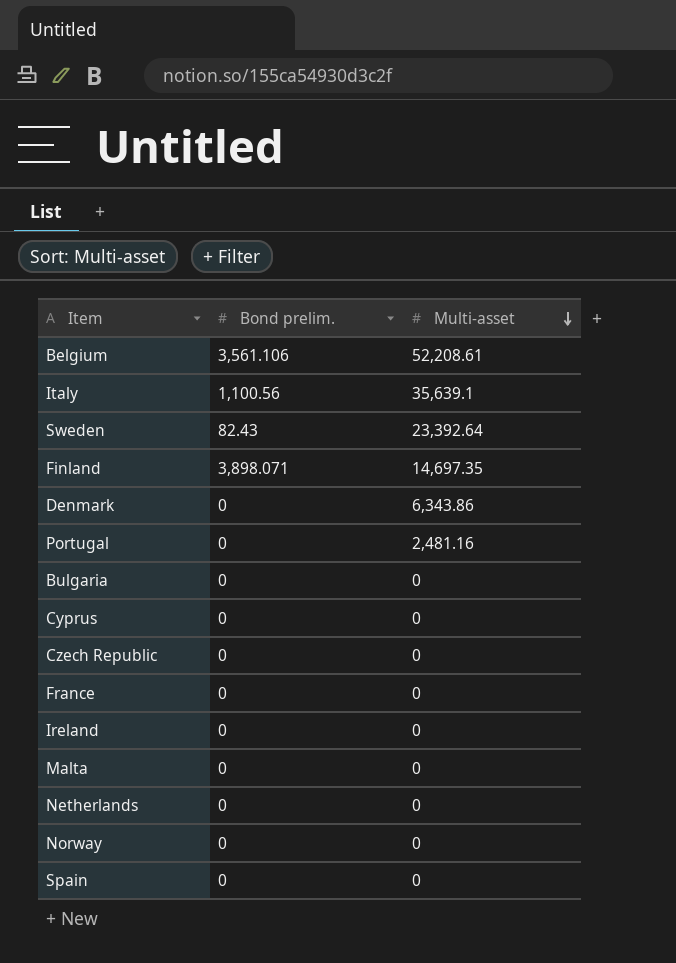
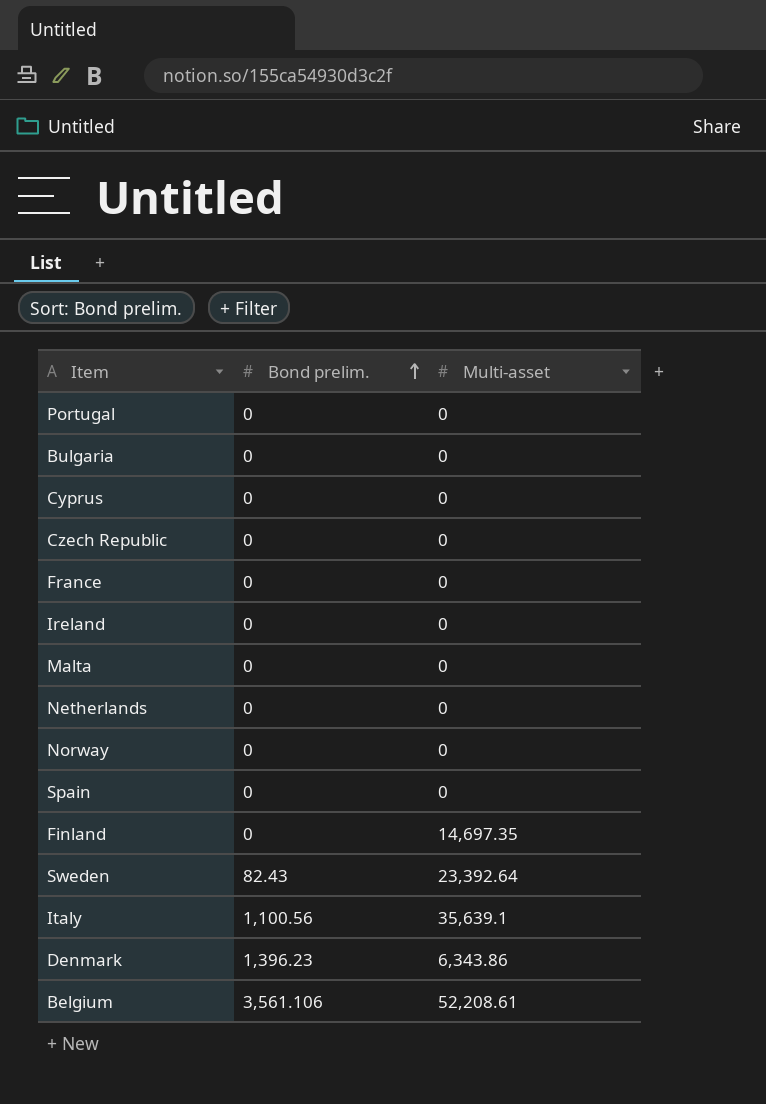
row order: Multi-asset descending -> Bond prelim. ascending
Portugal | Multi-asset: 2,481.16 -> 0
Finland | Bond prelim.: 3,898.071 -> 0
Denmark | Bond prelim.: 0 -> 1,396.23

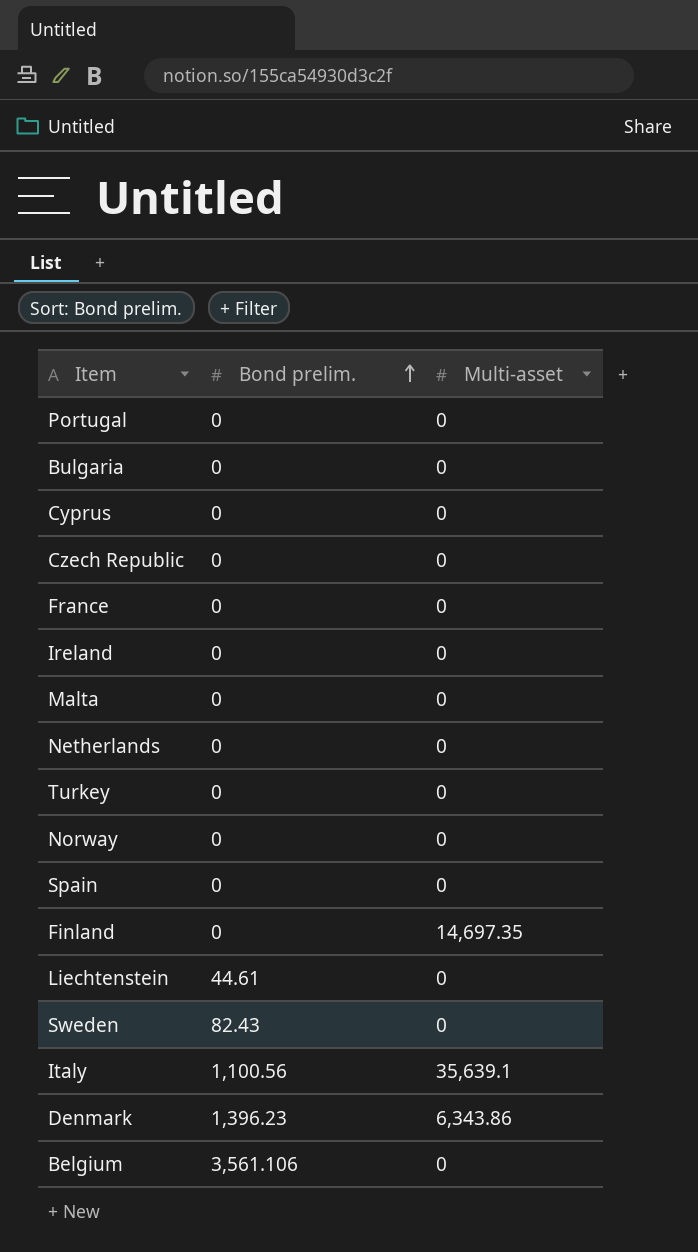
row Turkey: none -> 0 | 0
row Liechtenstein: none -> 44.61 | 0
Sweden | Multi-asset: 23,392.64 -> 0
Belgium | Multi-asset: 52,208.61 -> 0

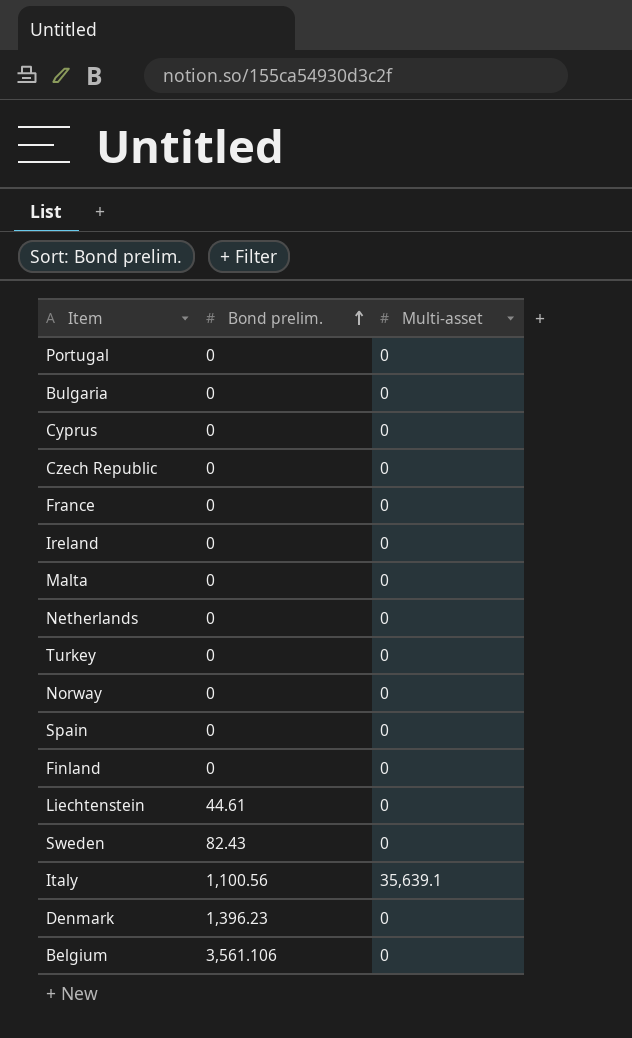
Finland | Multi-asset: 14,697.35 -> 0
Denmark | Multi-asset: 6,343.86 -> 0

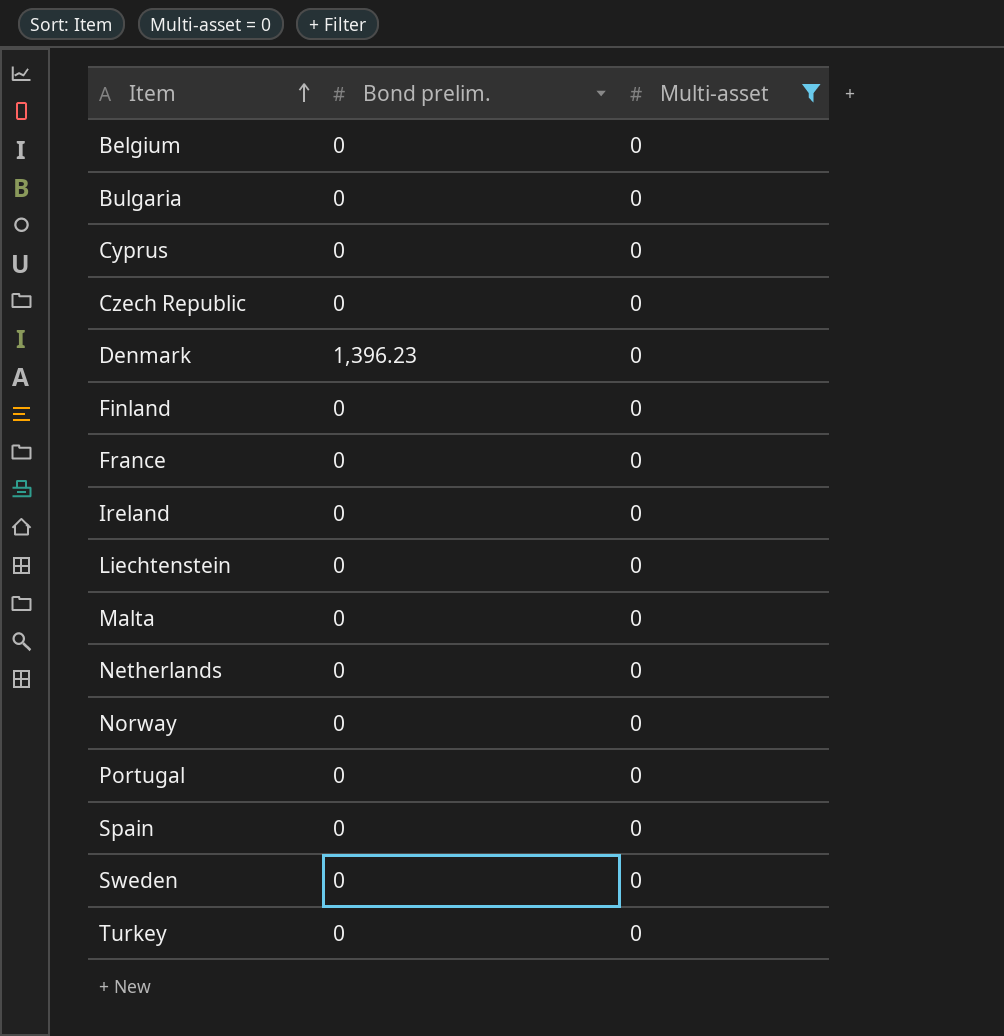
filter: none -> Multi-asset = 0
row order: Bond prelim. ascending -> Item ascending
Belgium | Bond prelim.: 3,561.106 -> 0
Liechtenstein | Bond prelim.: 44.61 -> 0
Sweden | Bond prelim.: 82.43 -> 0

